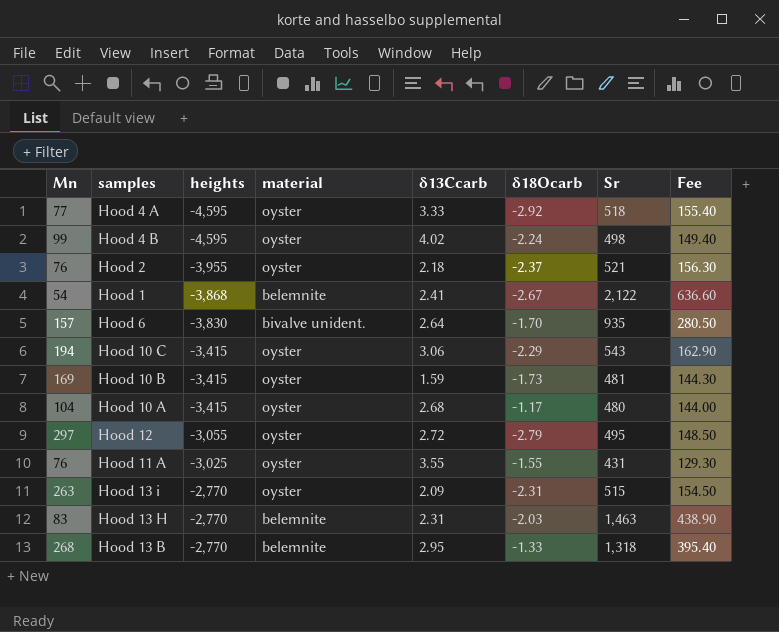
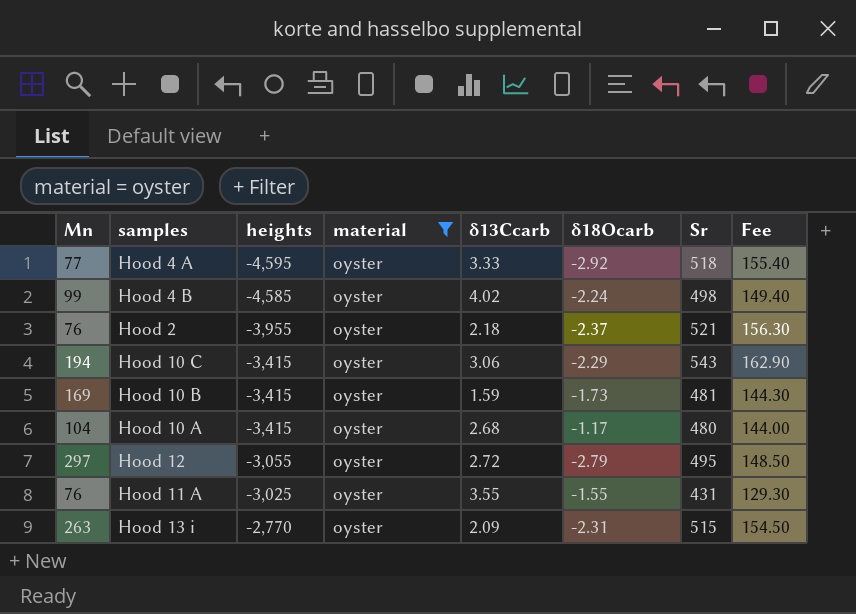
filter: none -> material = oyster
Hood 4 B | heights: -4,595 -> -4,585

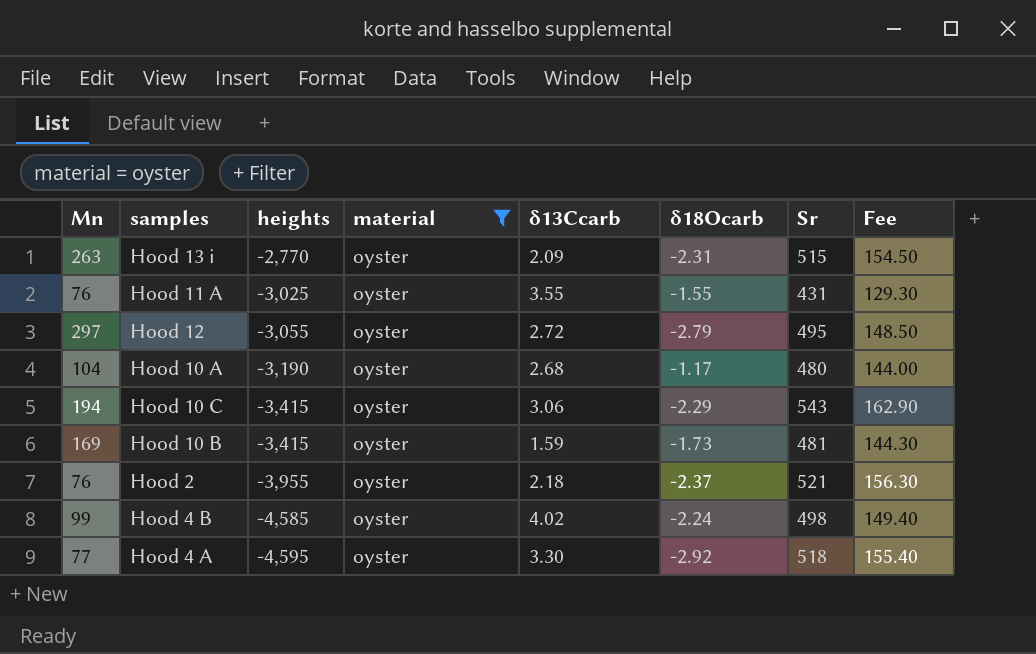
row order: heights ascending -> heights descending
Hood 10 A | heights: -3,415 -> -3,190
Hood 4 A | δ13Ccarb: 3.33 -> 3.30

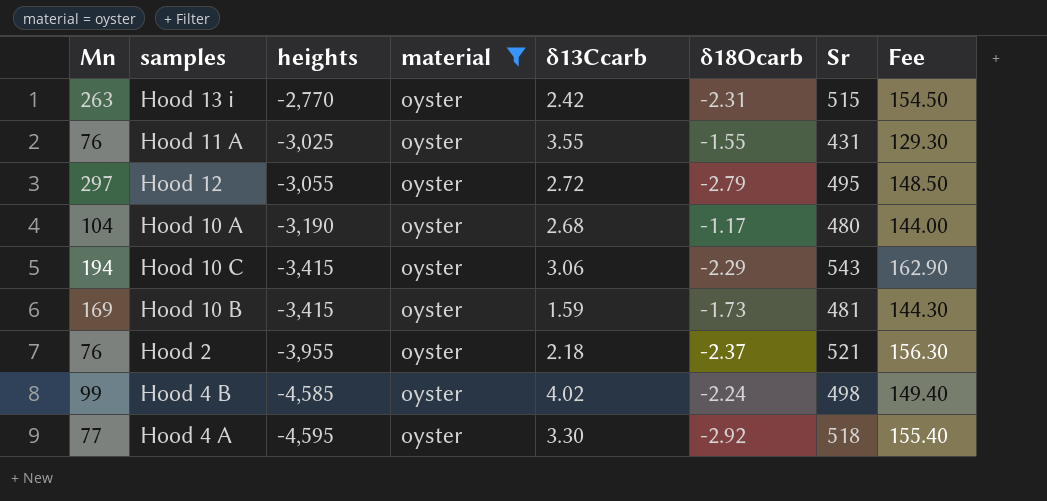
Hood 13 i | δ13Ccarb: 2.09 -> 2.42

